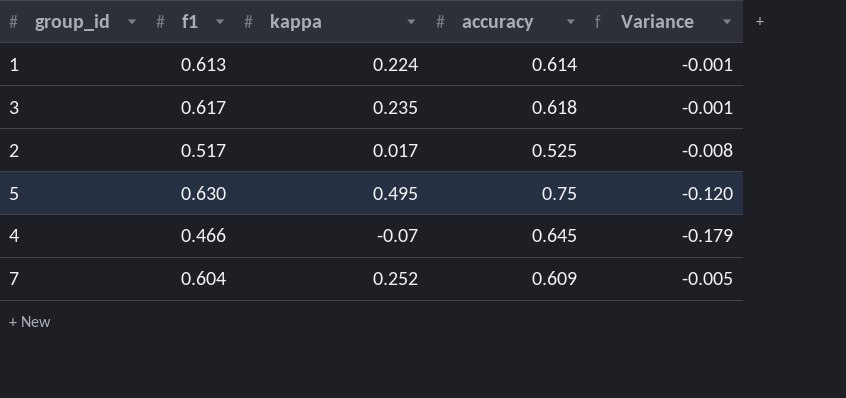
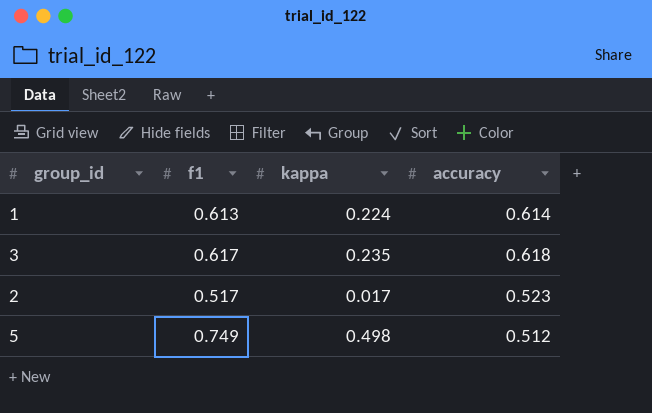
column Variance | formula: [f1] - [accuracy] -> none
row 4: 0.466 | -0.07 | 0.645 | -0.179 -> none
row 7: 0.604 | 0.252 | 0.609 | -0.005 -> none
2 | accuracy: 0.525 -> 0.523
5 | f1: 0.630 -> 0.749
5 | kappa: 0.495 -> 0.498
5 | accuracy: 0.75 -> 0.512

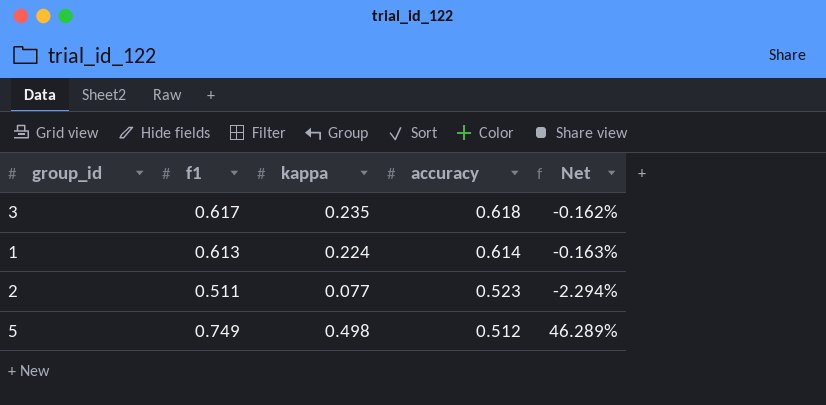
row order: none -> accuracy descending
column Net | formula: none -> ([f1] - [accuracy]) / [accuracy]
2 | f1: 0.517 -> 0.511
2 | kappa: 0.017 -> 0.077

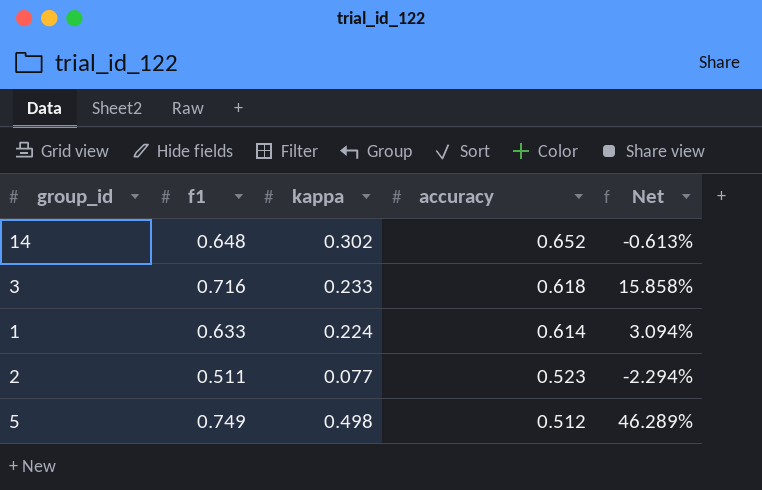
row 14: none -> 0.648 | 0.302 | 0.652 | -0.613%
3 | f1: 0.617 -> 0.716
3 | kappa: 0.235 -> 0.233
3 | Net: -0.162% -> 15.858%
1 | f1: 0.613 -> 0.633
1 | Net: -0.163% -> 3.094%

